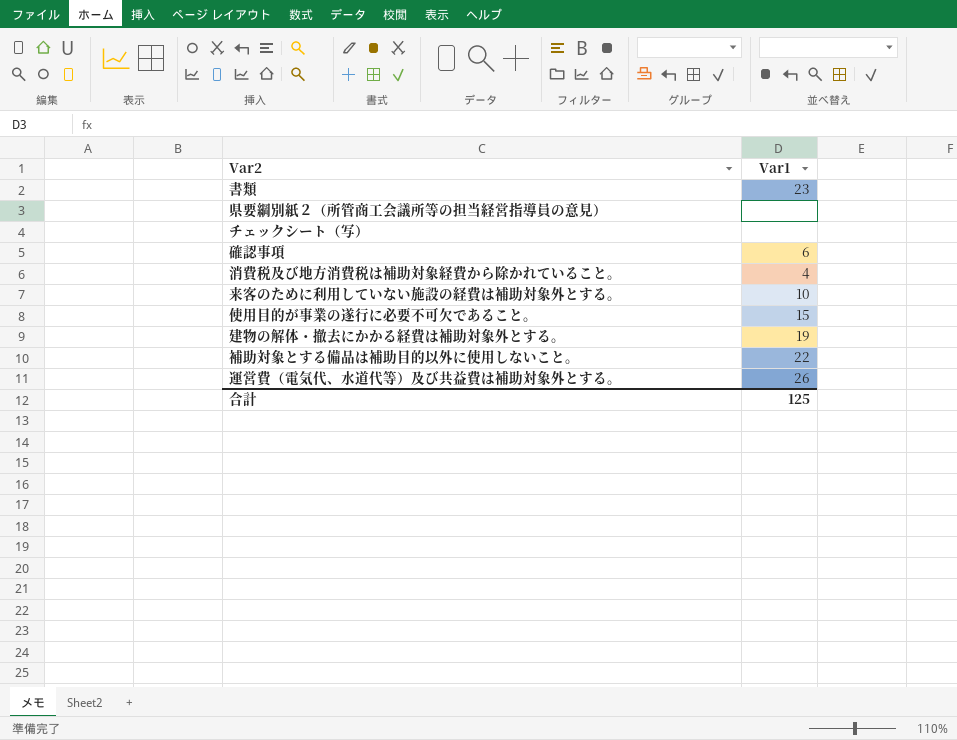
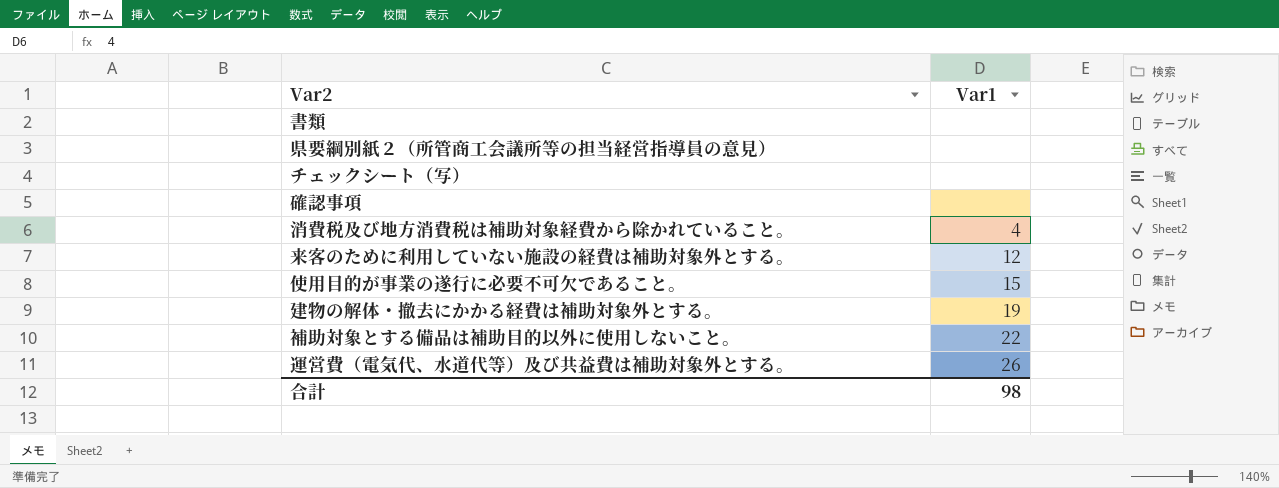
書類 | Var1: 23 -> none
確認事項 | Var1: 6 -> none
来客のために利用していない施設の経費は補助対象外とする。 | Var1: 10 -> 12
合計 | Var1: 125 -> 98

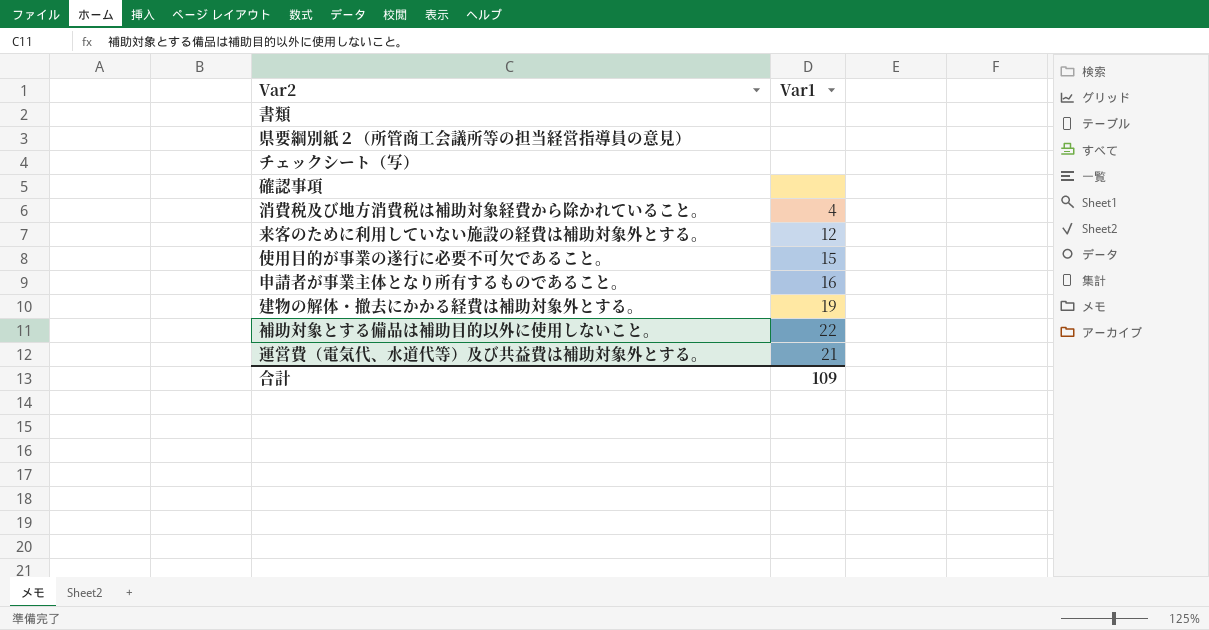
row 申請者が事業主体となり所有するものであること。: none -> 16
運営費（電気代、水道代等）及び共益費は補助対象外とする。 | Var1: 26 -> 21
合計 | Var1: 98 -> 109

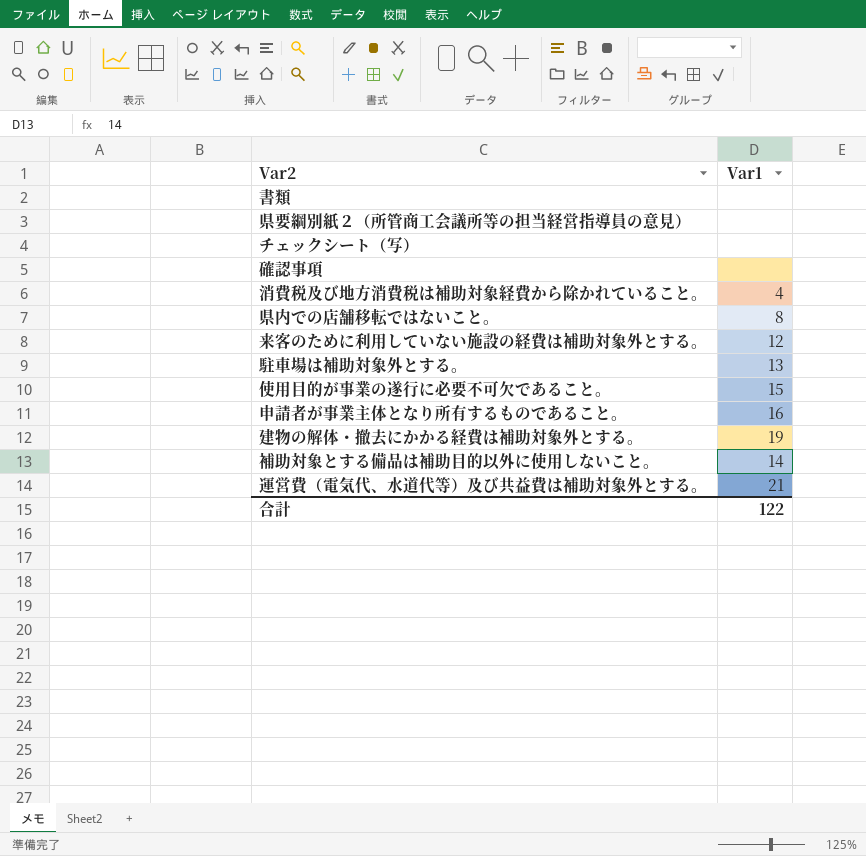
row 県内での店舗移転ではないこと。: none -> 8
row 駐車場は補助対象外とする。: none -> 13
補助対象とする備品は補助目的以外に使用しないこと。 | Var1: 22 -> 14
合計 | Var1: 109 -> 122

